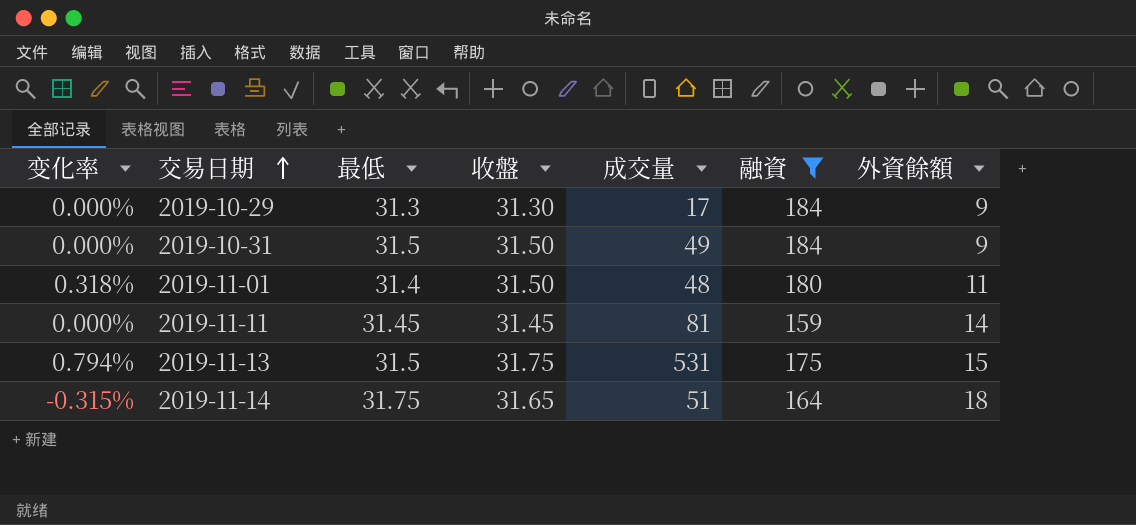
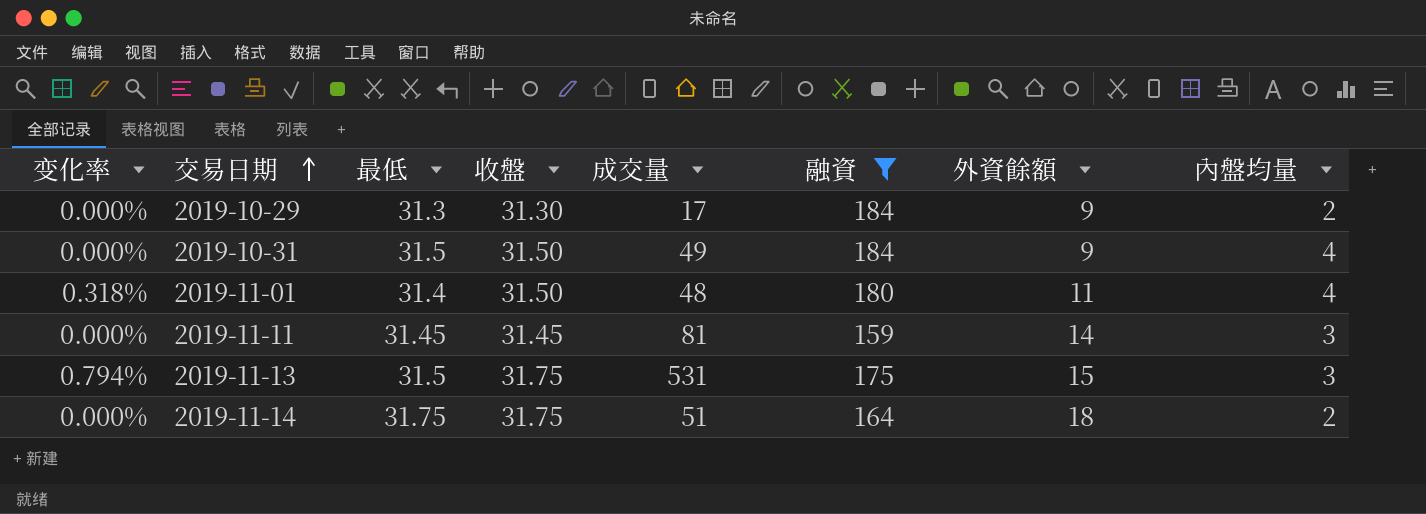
column 內盤均量 | position: none -> 8
2019-11-14 | 变化率: -0.315% -> 0.000%
2019-11-14 | 收盤: 31.65 -> 31.75

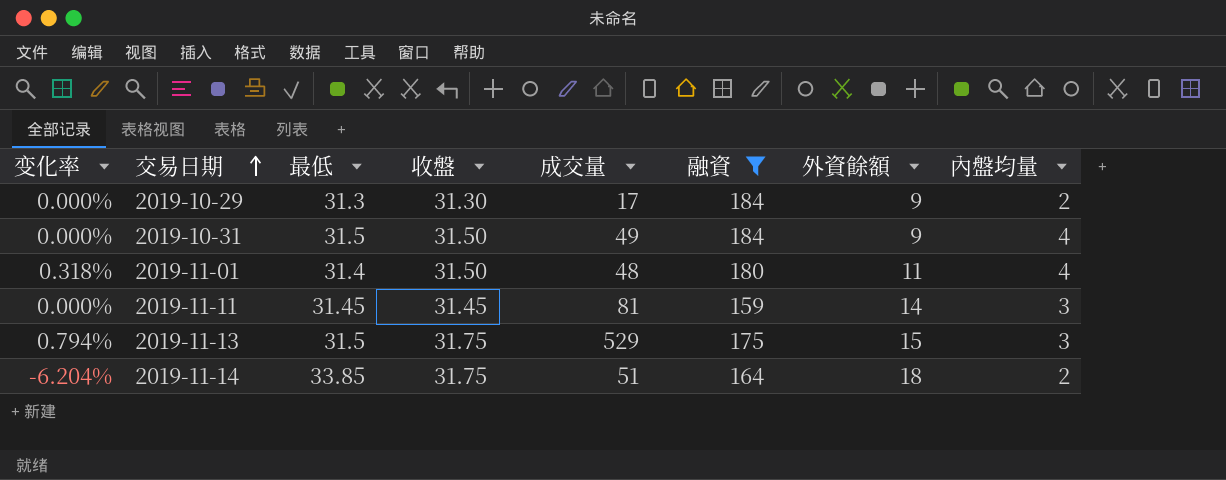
2019-11-13 | 成交量: 531 -> 529
2019-11-14 | 变化率: 0.000% -> -6.204%
2019-11-14 | 最低: 31.75 -> 33.85

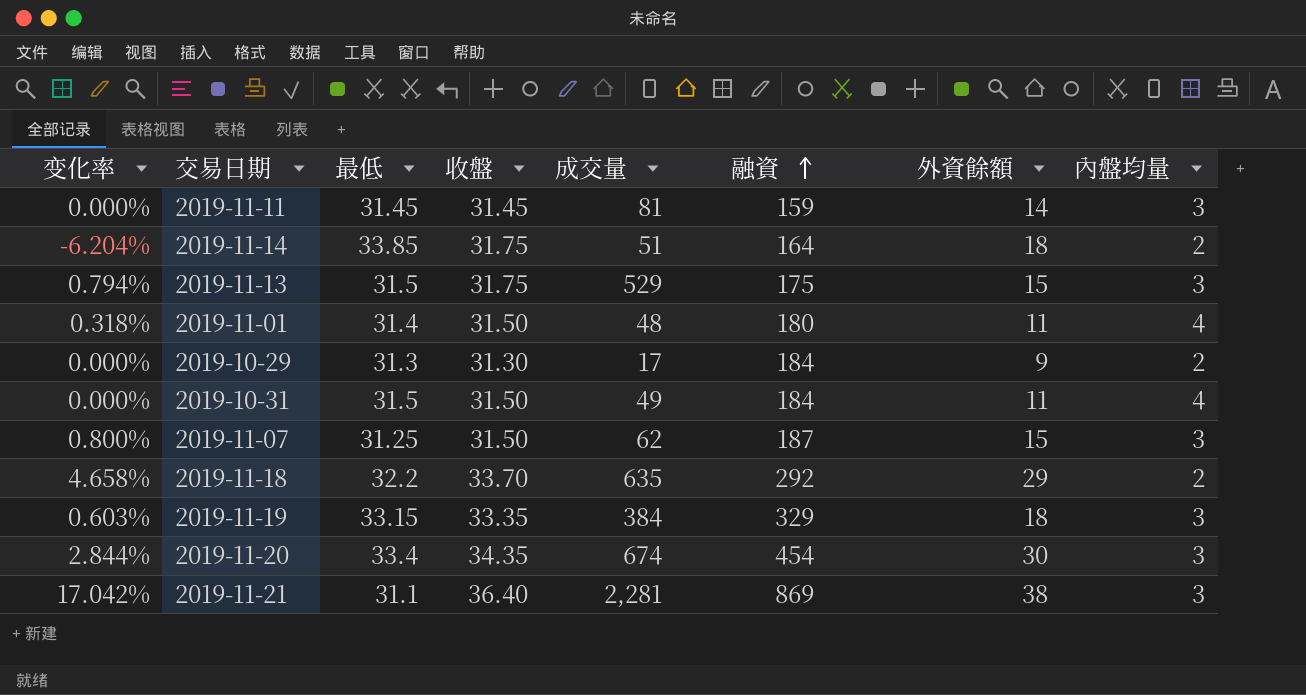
filter: 融資 <= 184 -> none
row order: 交易日期 ascending -> 融資 ascending
2019-10-31 | 外資餘額: 9 -> 11

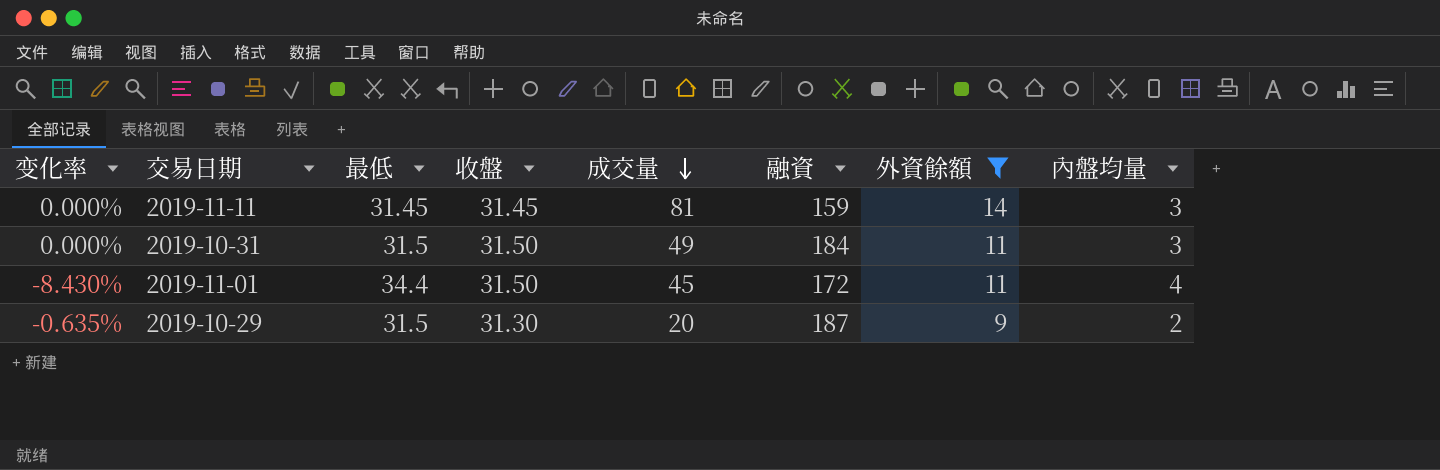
filter: none -> 外資餘額 <= 14
row order: 融資 ascending -> 成交量 descending
2019-10-31 | 內盤均量: 4 -> 3
2019-11-01 | 变化率: 0.318% -> -8.430%
2019-11-01 | 最低: 31.4 -> 34.4
2019-11-01 | 成交量: 48 -> 45
2019-11-01 | 融資: 180 -> 172
2019-10-29 | 变化率: 0.000% -> -0.635%
2019-10-29 | 最低: 31.3 -> 31.5
2019-10-29 | 成交量: 17 -> 20
2019-10-29 | 融資: 184 -> 187

